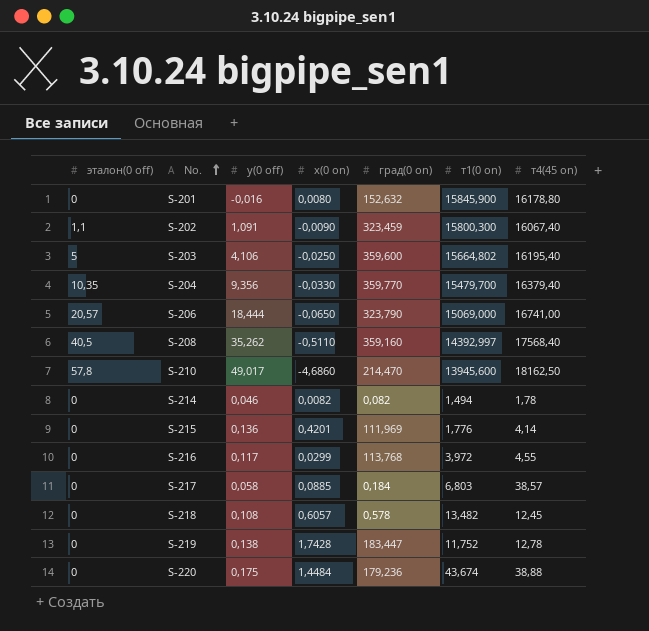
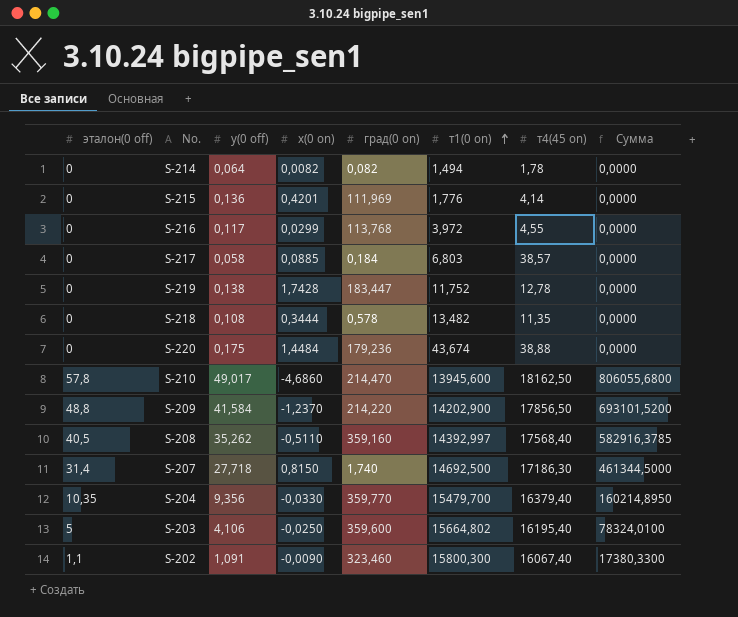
row order: No. ascending -> т1(0 on) ascending
column Сумма | formula: none -> [эталон(0 off)] * [т1(0 on)]
row S-201: 0 | -0,016 | 0,0080 | 152,632 | 15845,900 | 16178,80 -> none
row S-206: 20,57 | 18,444 | -0,0650 | 323,790 | 15069,000 | 16741,00 -> none
S-214 | у(0 off): 0,046 -> 0,064
S-218 | х(0 on): 0,6057 -> 0,3444
S-218 | т4(45 on): 12,45 -> 11,35
row S-209: none -> 48,8 | 41,584 | -1,2370 | 214,220 | 14202,900 | 17856,50 | 693101,5200
row S-207: none -> 31,4 | 27,718 | 0,8150 | 1,740 | 14692,500 | 17186,30 | 461344,5000
S-202 | град(0 on): 323,459 -> 323,460

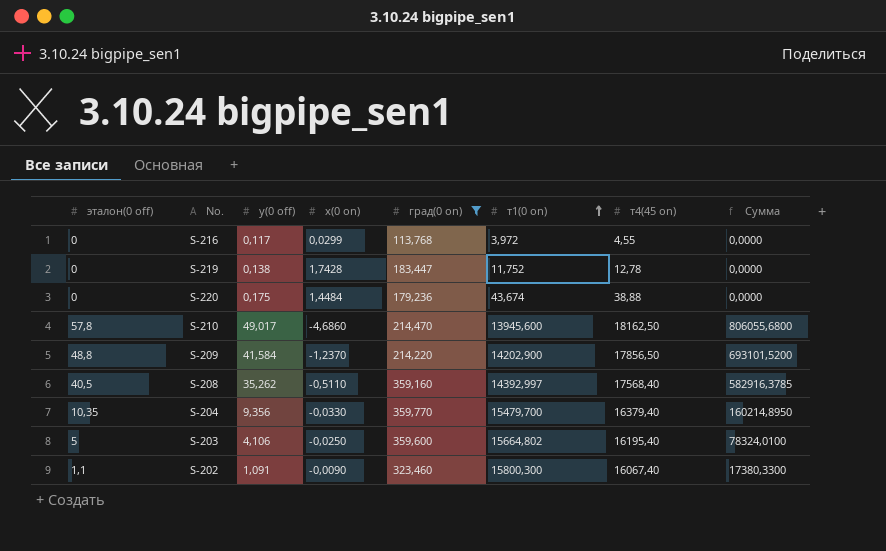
filter: none -> град(0 on) >= 113,768

